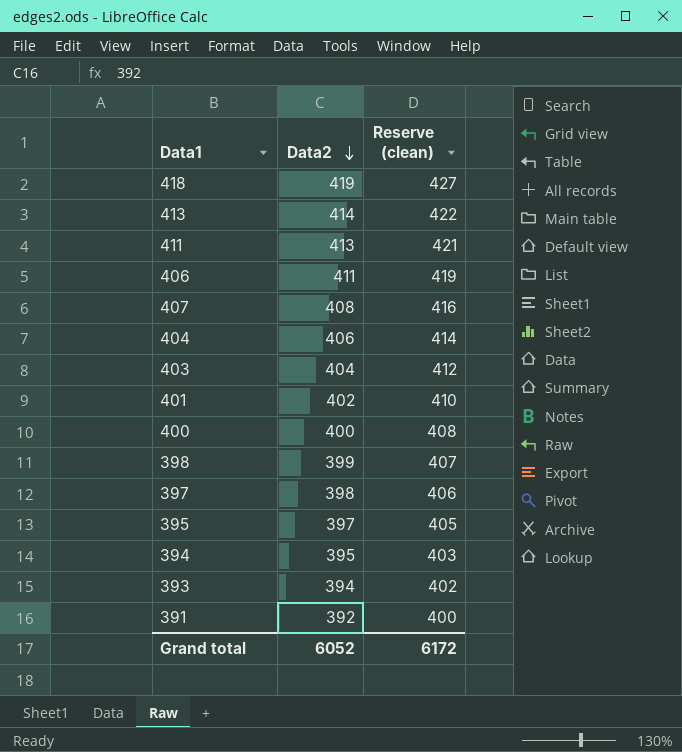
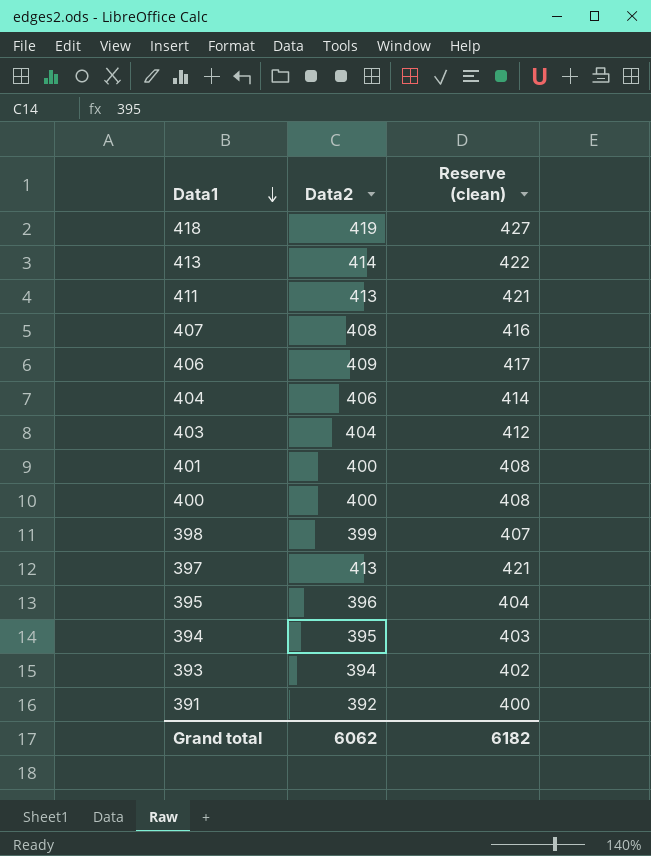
row order: Data2 descending -> Data1 descending
406 | Data2: 411 -> 409
406 | Reserve (clean): 419 -> 417
401 | Data2: 402 -> 400
401 | Reserve (clean): 410 -> 408
397 | Data2: 398 -> 413
397 | Reserve (clean): 406 -> 421
395 | Data2: 397 -> 396
395 | Reserve (clean): 405 -> 404
Grand total | Data2: 6052 -> 6062
Grand total | Reserve (clean): 6172 -> 6182

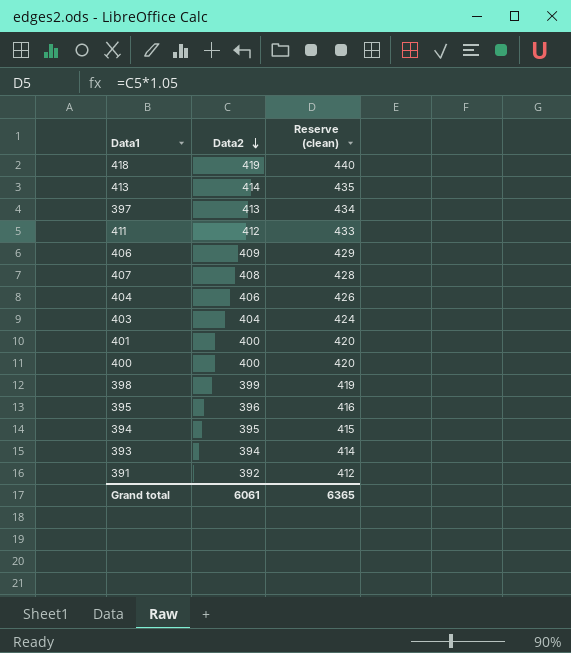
row order: Data1 descending -> Data2 descending
column Reserve (clean) | formula: [Data2] * 1.02 -> [Data2] * 1.05
411 | Data2: 413 -> 412
Grand total | Data2: 6062 -> 6061
Grand total | Reserve (clean): 6182 -> 6365

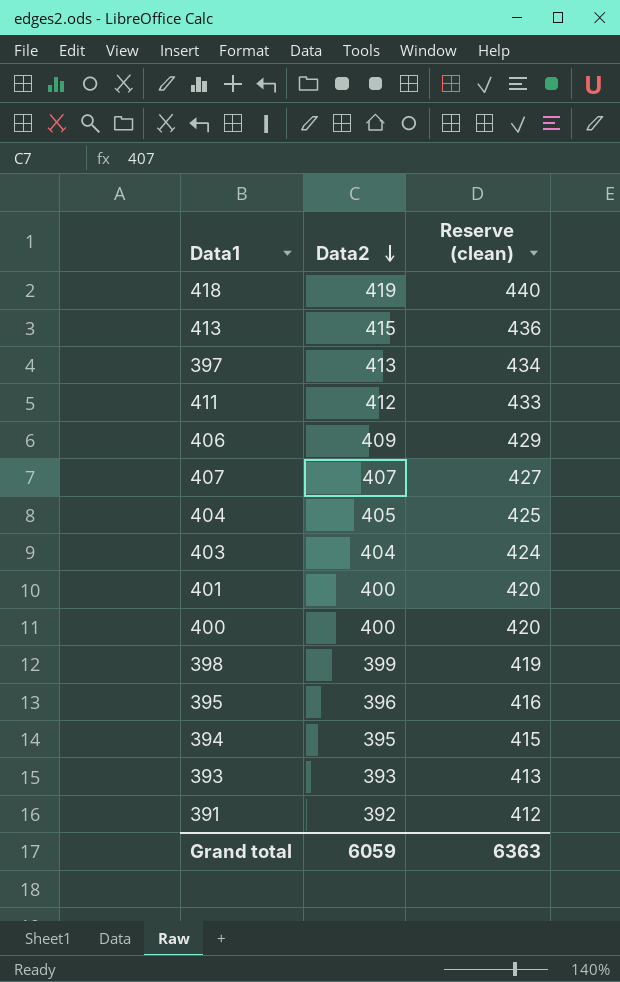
413 | Data2: 414 -> 415
413 | Reserve (clean): 435 -> 436
407 | Data2: 408 -> 407
407 | Reserve (clean): 428 -> 427
404 | Data2: 406 -> 405
404 | Reserve (clean): 426 -> 425
393 | Data2: 394 -> 393
393 | Reserve (clean): 414 -> 413
Grand total | Data2: 6061 -> 6059
Grand total | Reserve (clean): 6365 -> 6363

